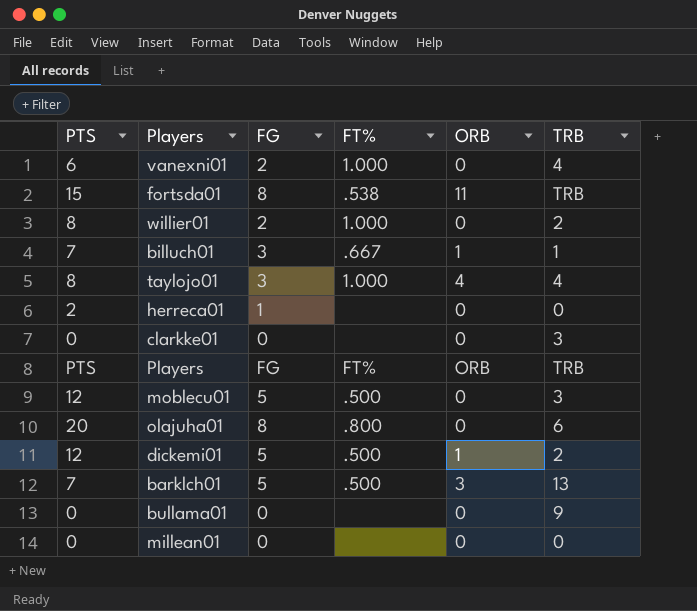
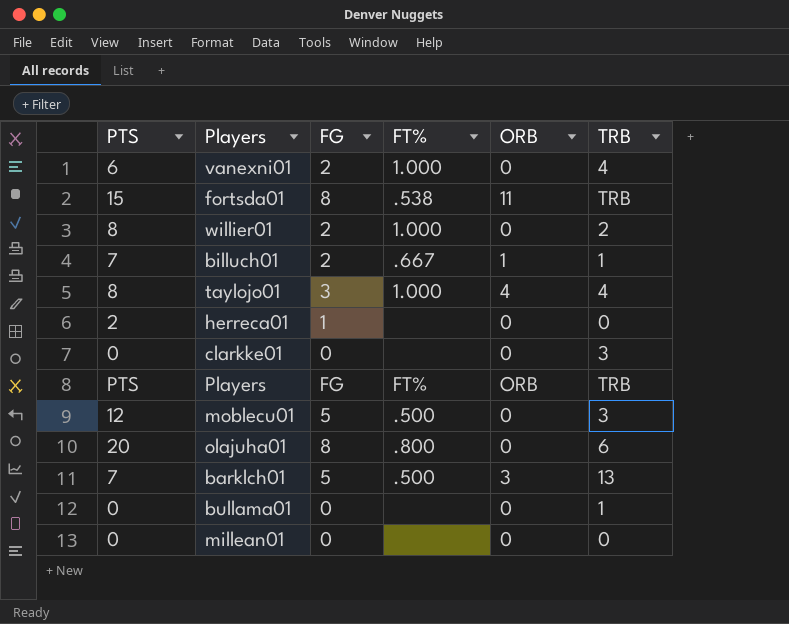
row dickemi01: 12 | 5 | .500 | 1 | 2 -> none
billuch01 | FG: 3 -> 2
bullama01 | TRB: 9 -> 1

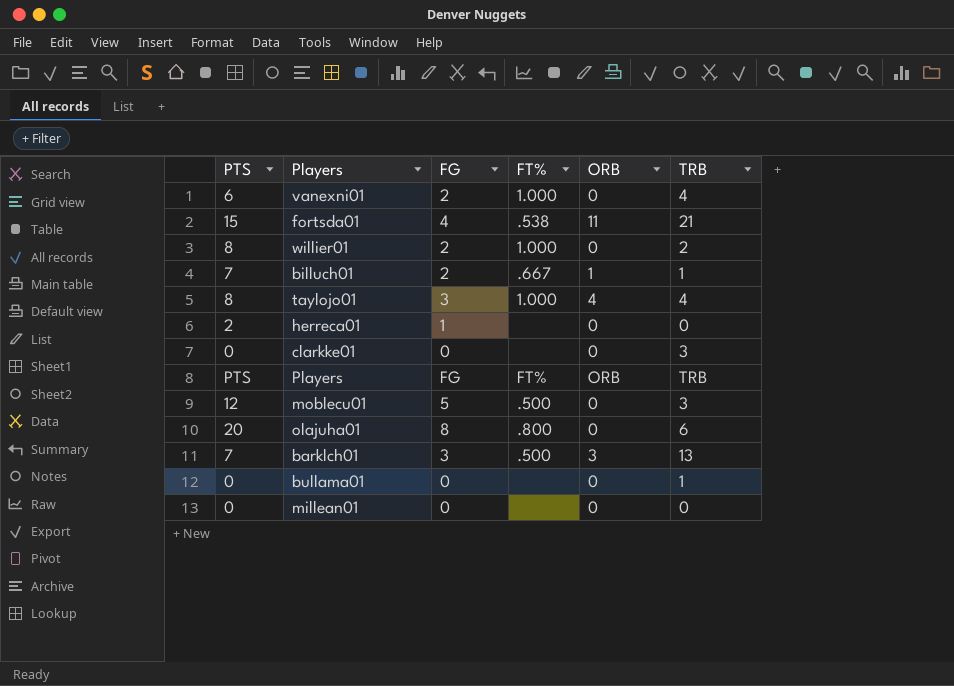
fortsda01 | FG: 8 -> 4
fortsda01 | TRB: TRB -> 21
barklch01 | FG: 5 -> 3

